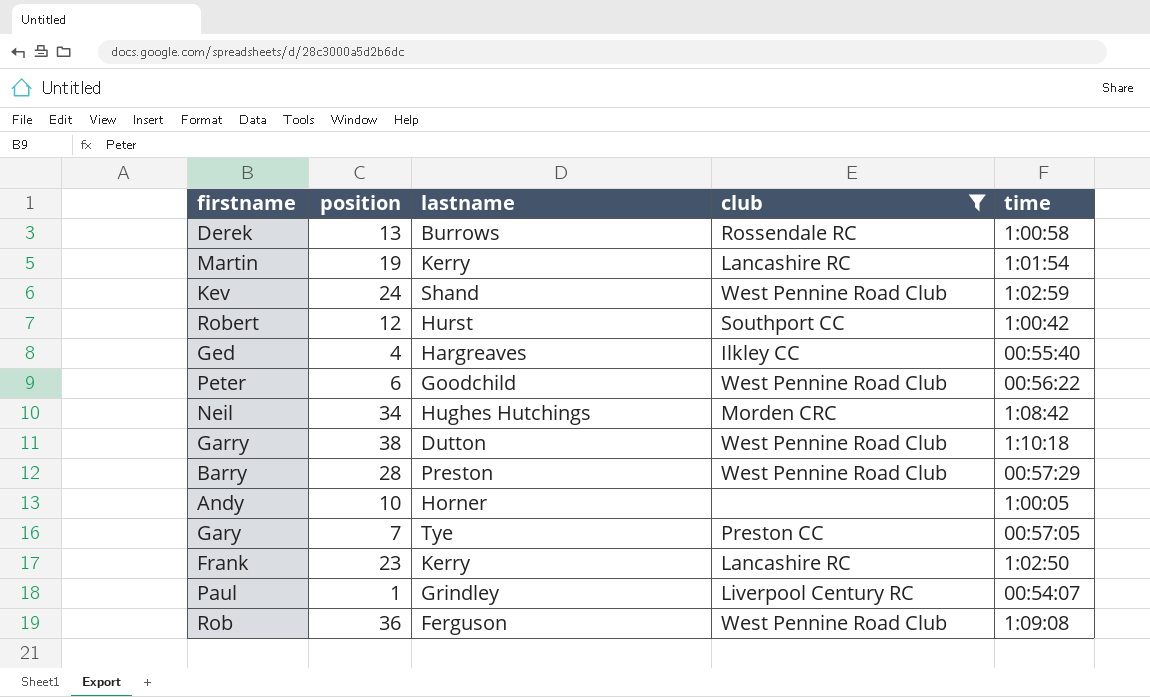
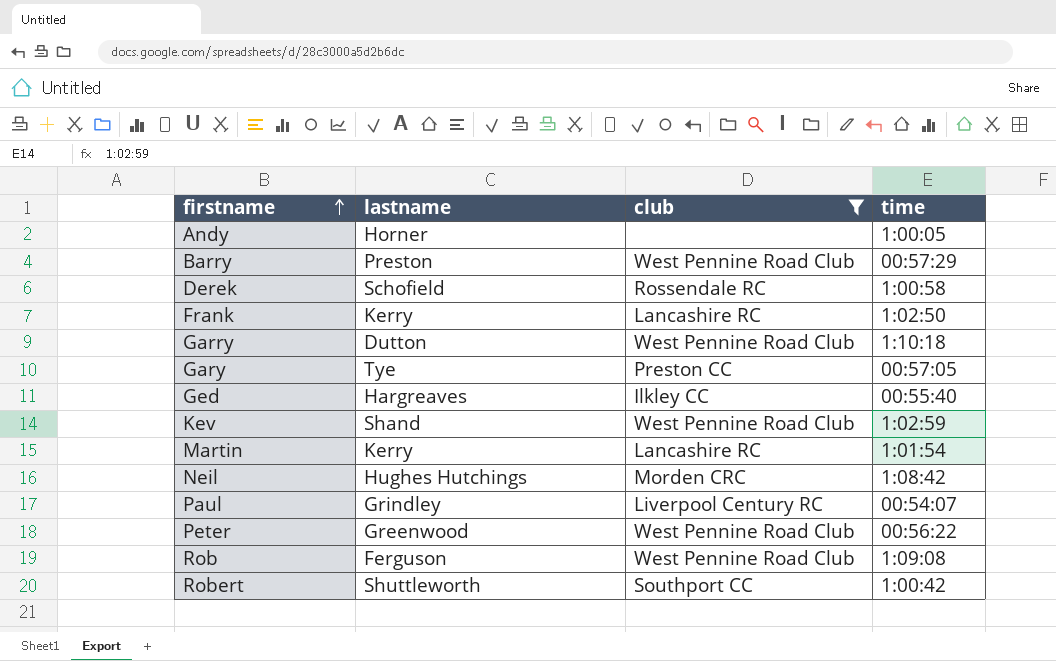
row order: none -> firstname ascending
column position | position: 2 -> none
Derek | lastname: Burrows -> Schofield
Peter | lastname: Goodchild -> Greenwood
Robert | lastname: Hurst -> Shuttleworth

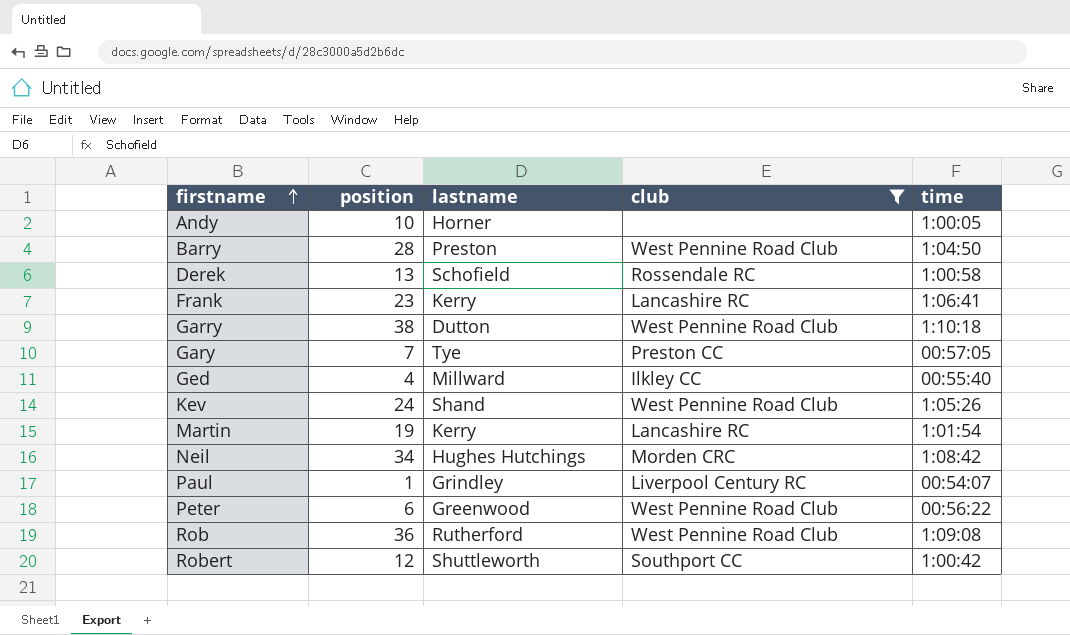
column position | position: none -> 2
Barry | time: 00:57:29 -> 1:04:50
Frank | time: 1:02:50 -> 1:06:41
Ged | lastname: Hargreaves -> Millward
Kev | time: 1:02:59 -> 1:05:26
Rob | lastname: Ferguson -> Rutherford

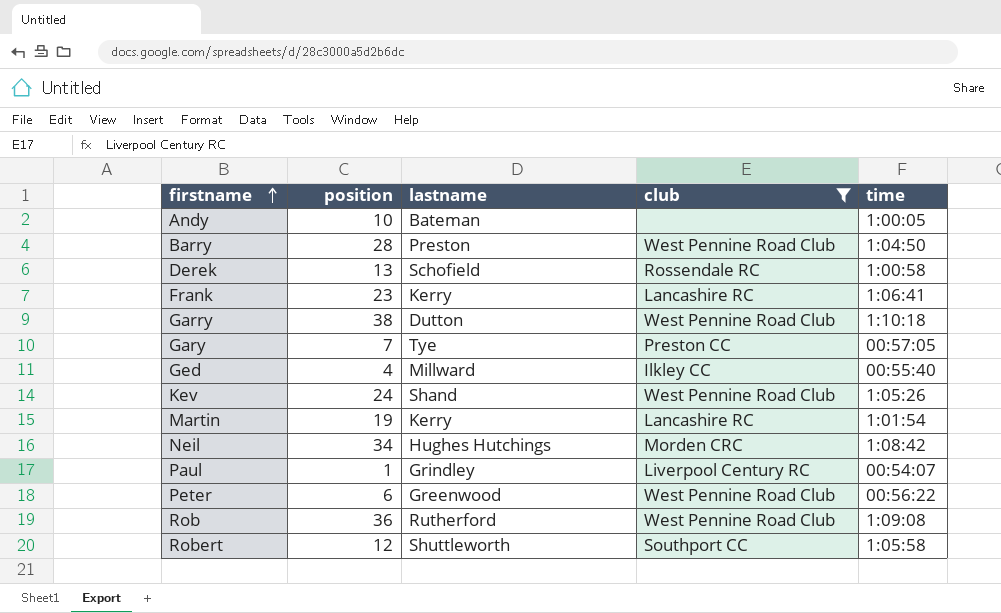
Andy | lastname: Horner -> Bateman
Robert | time: 1:00:42 -> 1:05:58

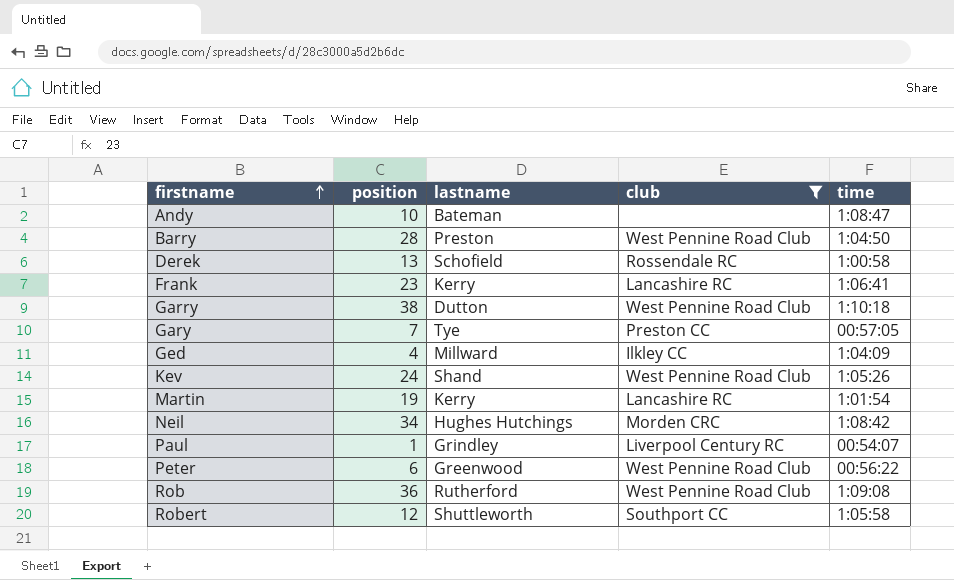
Andy | time: 1:00:05 -> 1:08:47
Ged | time: 00:55:40 -> 1:04:09

